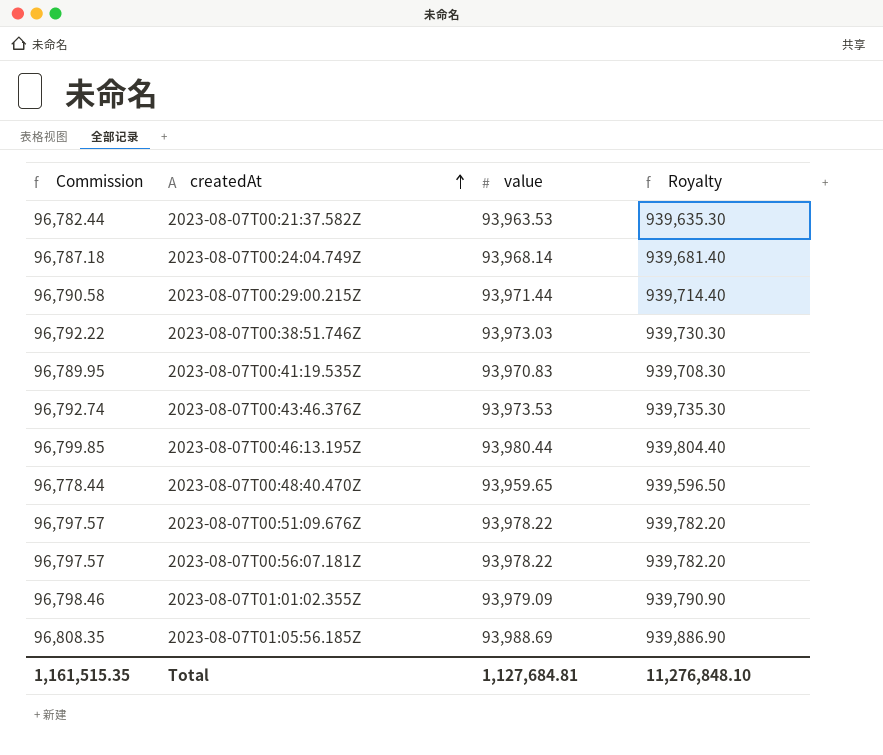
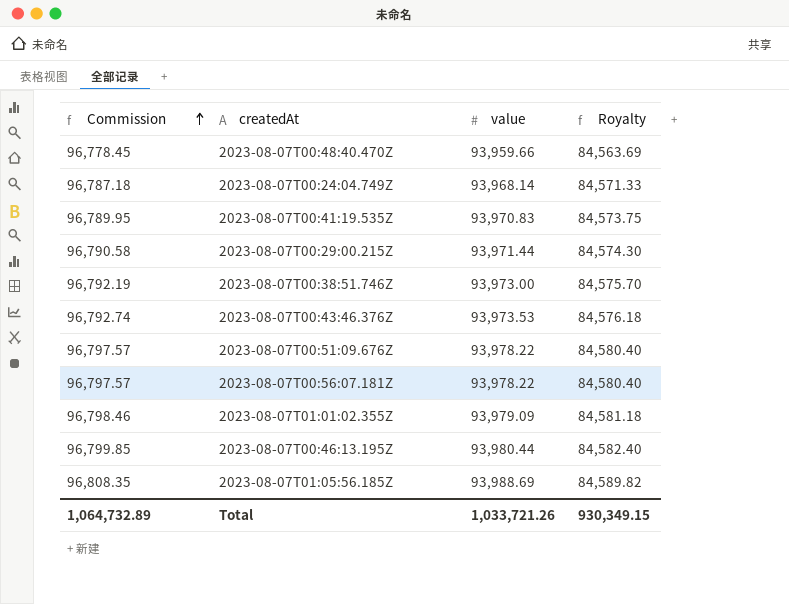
row order: createdAt ascending -> Commission ascending
column Royalty | formula: [value] * 10 -> [value] * 0.9
row 2023-08-07T00:21:37.582Z: 96,782.44 | 93,963.53 | 939,635.30 -> none
2023-08-07T00:48:40.470Z | Commission: 96,778.44 -> 96,778.45
2023-08-07T00:48:40.470Z | value: 93,959.65 -> 93,959.66
2023-08-07T00:38:51.746Z | Commission: 96,792.22 -> 96,792.19
2023-08-07T00:38:51.746Z | value: 93,973.03 -> 93,973.00
Total | Commission: 1,161,515.35 -> 1,064,732.89
Total | value: 1,127,684.81 -> 1,033,721.26
Total | Royalty: 11,276,848.10 -> 930,349.15

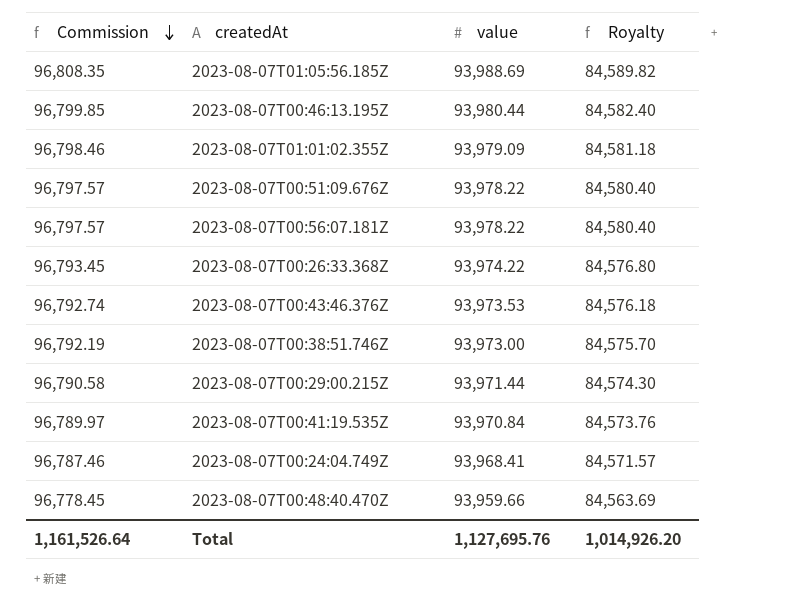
row order: Commission ascending -> Commission descending
row 2023-08-07T00:26:33.368Z: none -> 96,793.45 | 93,974.22 | 84,576.80
2023-08-07T00:41:19.535Z | Commission: 96,789.95 -> 96,789.97
2023-08-07T00:41:19.535Z | value: 93,970.83 -> 93,970.84
2023-08-07T00:41:19.535Z | Royalty: 84,573.75 -> 84,573.76
2023-08-07T00:24:04.749Z | Commission: 96,787.18 -> 96,787.46
2023-08-07T00:24:04.749Z | value: 93,968.14 -> 93,968.41
2023-08-07T00:24:04.749Z | Royalty: 84,571.33 -> 84,571.57
Total | Commission: 1,064,732.89 -> 1,161,526.64
Total | value: 1,033,721.26 -> 1,127,695.76
Total | Royalty: 930,349.15 -> 1,014,926.20

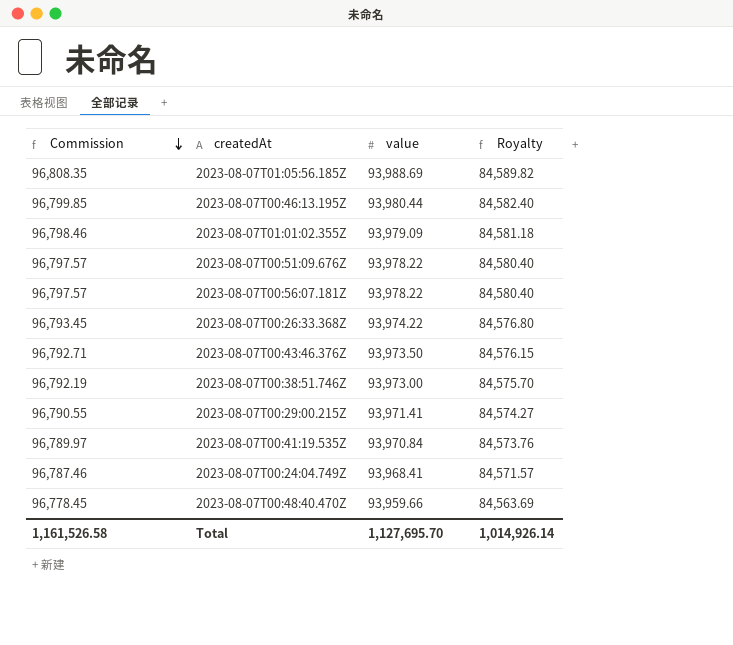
2023-08-07T00:43:46.376Z | Commission: 96,792.74 -> 96,792.71
2023-08-07T00:43:46.376Z | value: 93,973.53 -> 93,973.50
2023-08-07T00:43:46.376Z | Royalty: 84,576.18 -> 84,576.15
2023-08-07T00:29:00.215Z | Commission: 96,790.58 -> 96,790.55
2023-08-07T00:29:00.215Z | value: 93,971.44 -> 93,971.41
2023-08-07T00:29:00.215Z | Royalty: 84,574.30 -> 84,574.27
Total | Commission: 1,161,526.64 -> 1,161,526.58
Total | value: 1,127,695.76 -> 1,127,695.70
Total | Royalty: 1,014,926.20 -> 1,014,926.14

